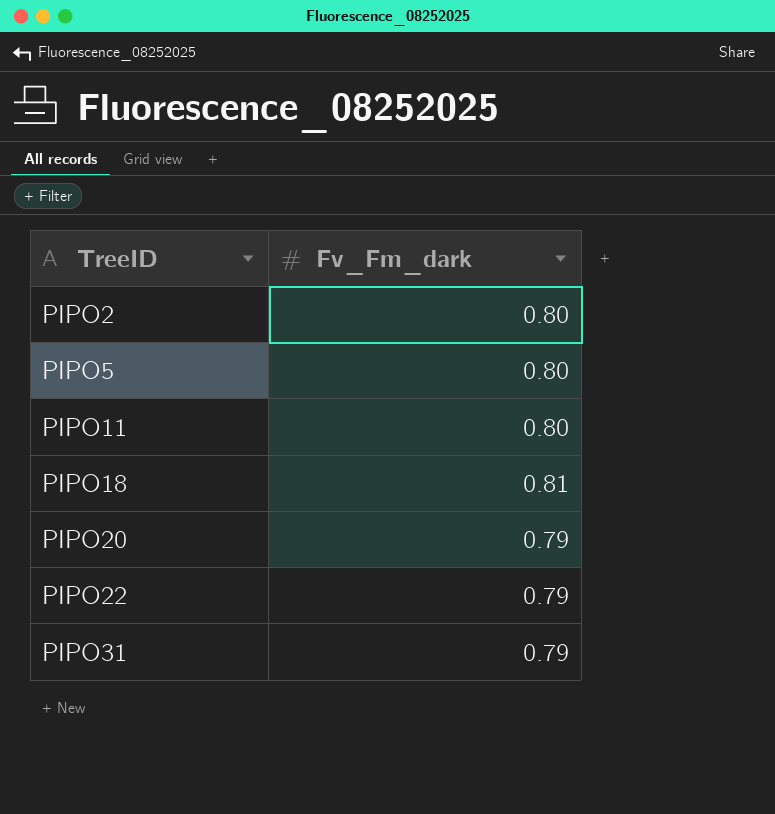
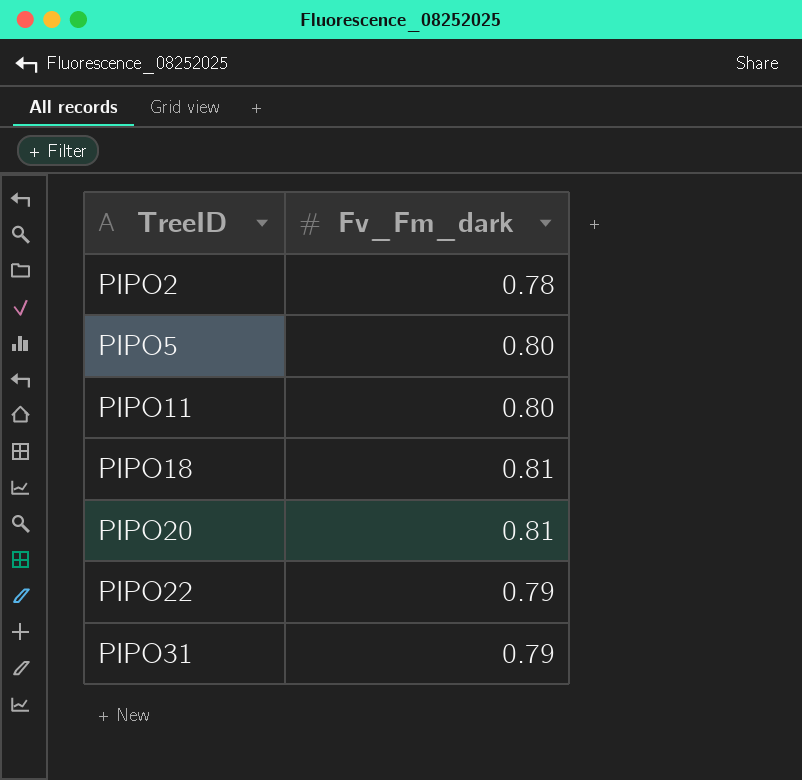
PIPO2 | Fv_Fm_dark: 0.80 -> 0.78
PIPO20 | Fv_Fm_dark: 0.79 -> 0.81

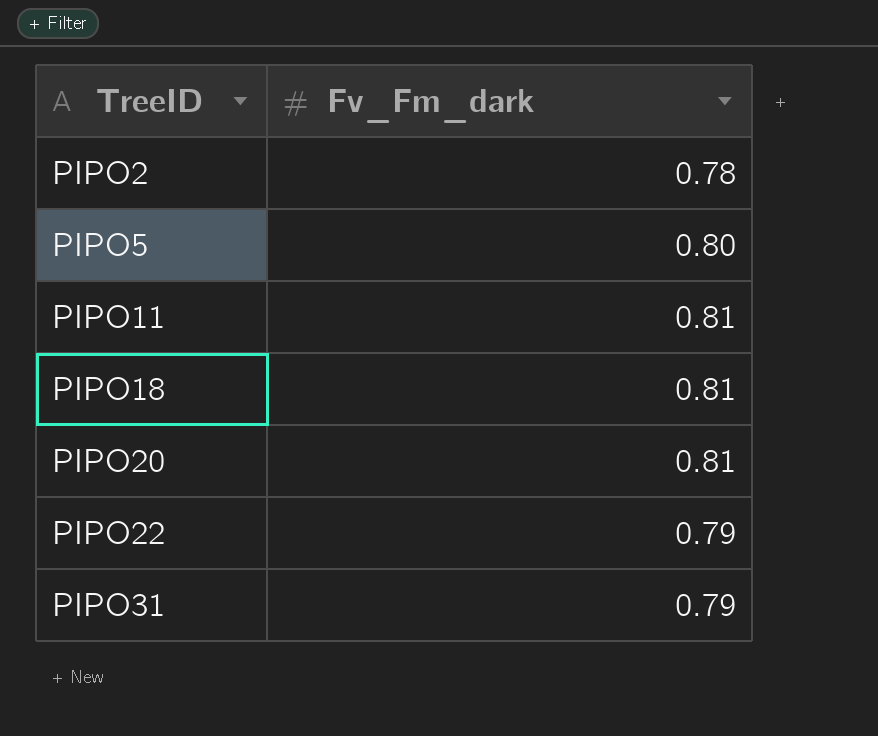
PIPO11 | Fv_Fm_dark: 0.80 -> 0.81

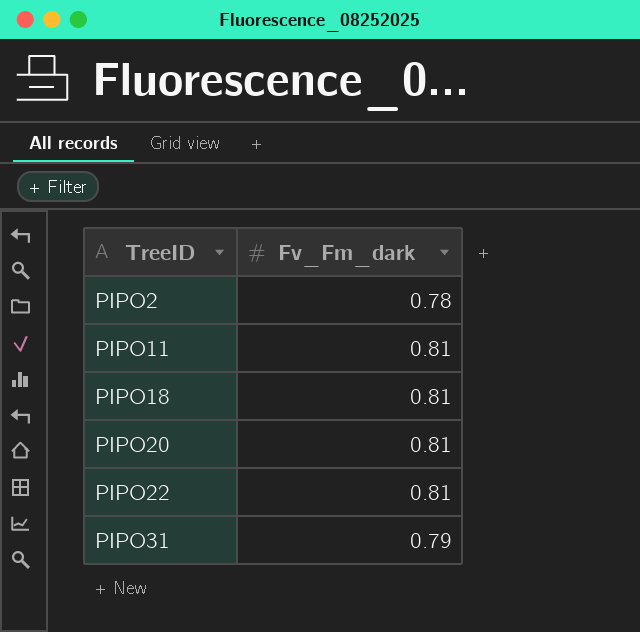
row PIPO5: 0.80 -> none
PIPO22 | Fv_Fm_dark: 0.79 -> 0.81

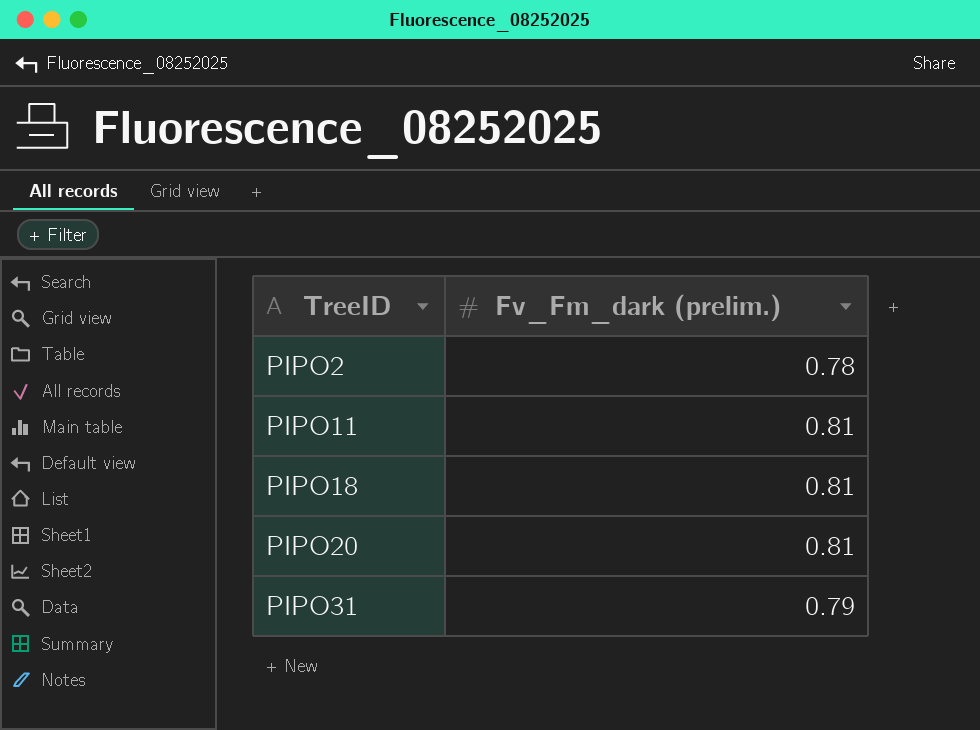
column name: Fv_Fm_dark -> Fv_Fm_dark (prelim.)
row PIPO22: 0.81 -> none

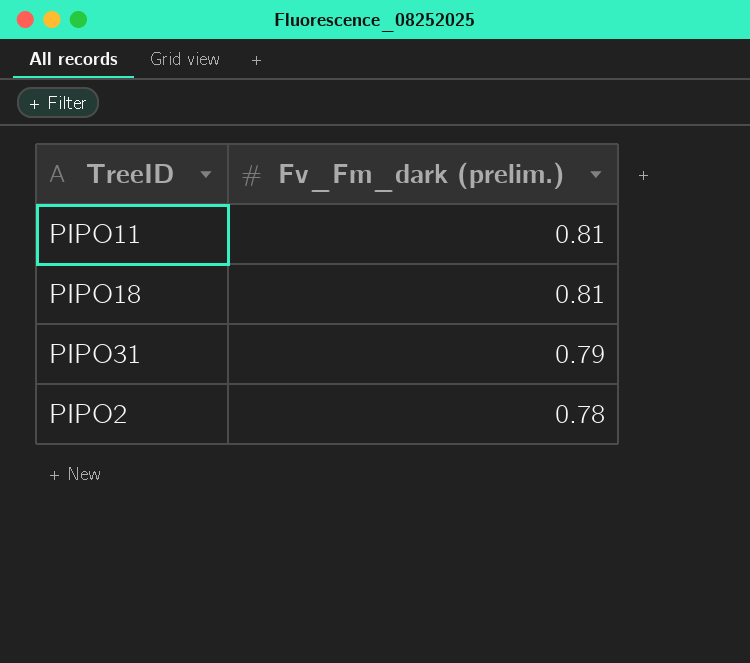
row order: TreeID ascending -> Fv_Fm_dark (prelim.) descending
row PIPO20: 0.81 -> none

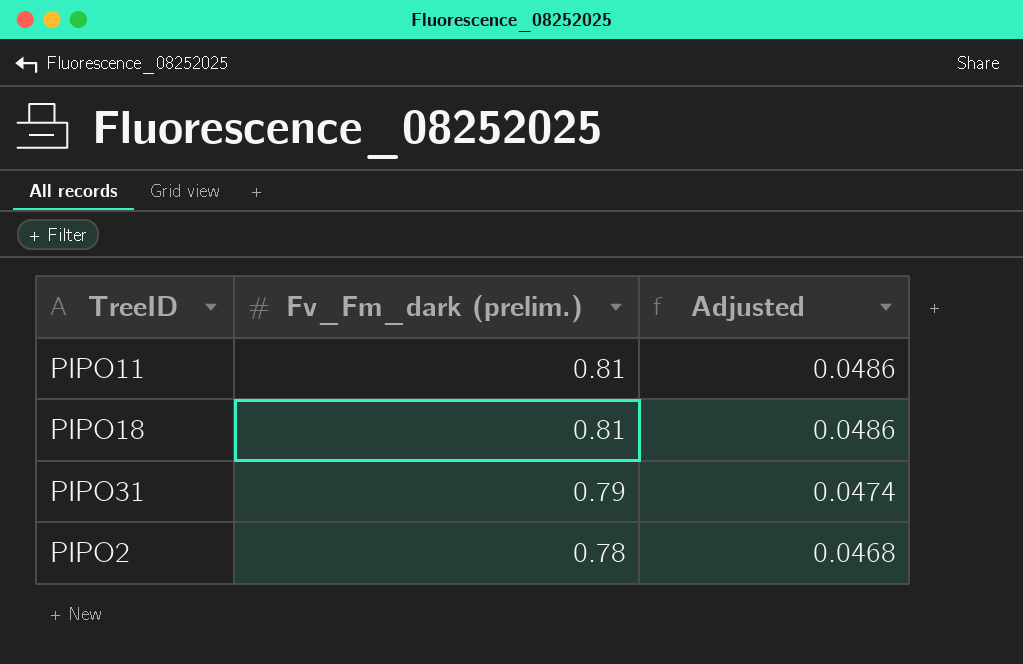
column Adjusted | formula: none -> [Fv_Fm_dark (prelim.)] * 0.06

